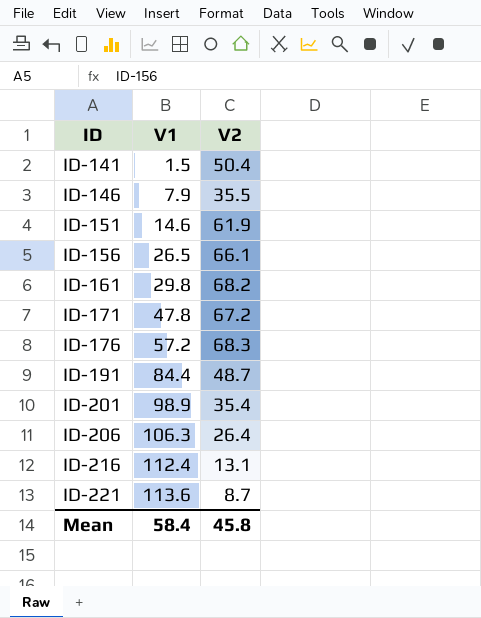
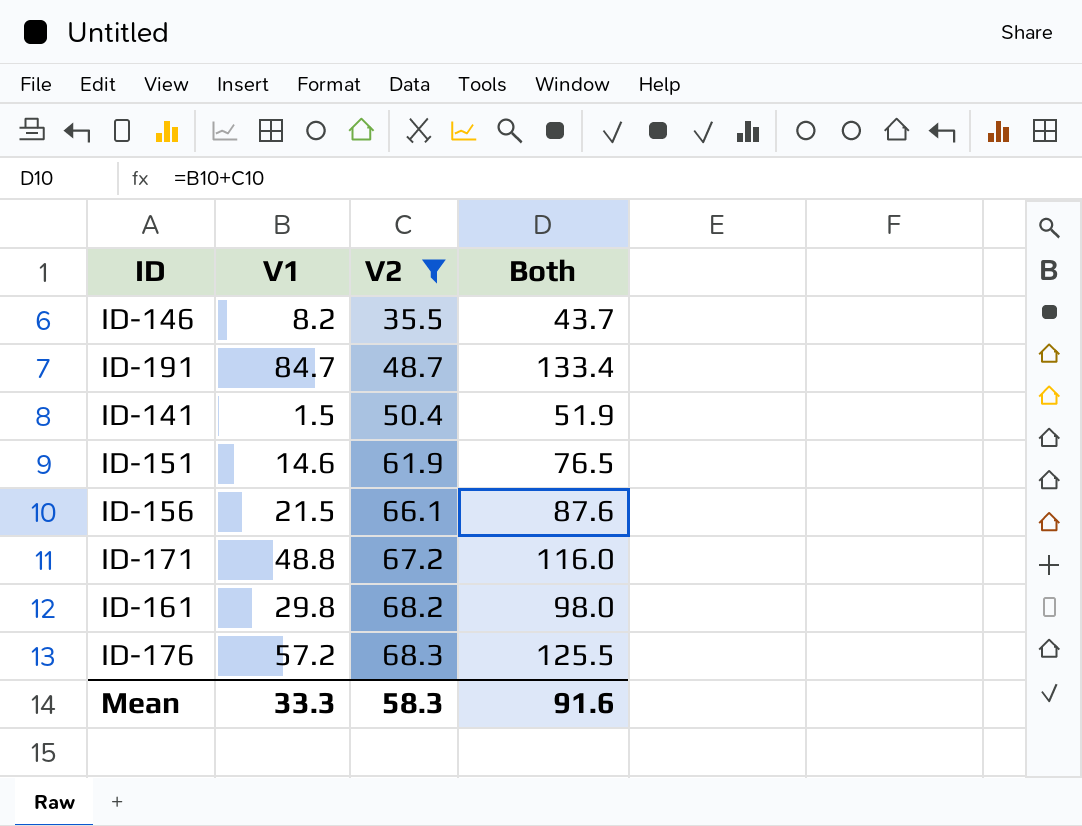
filter: none -> V2 >= 35.5
row order: ID ascending -> V2 ascending
column Both | formula: none -> [V1] + [V2]
ID-146 | V1: 7.9 -> 8.2
ID-191 | V1: 84.4 -> 84.7
ID-156 | V1: 26.5 -> 21.5
ID-171 | V1: 47.8 -> 48.8
Mean | V1: 58.4 -> 33.3
Mean | V2: 45.8 -> 58.3

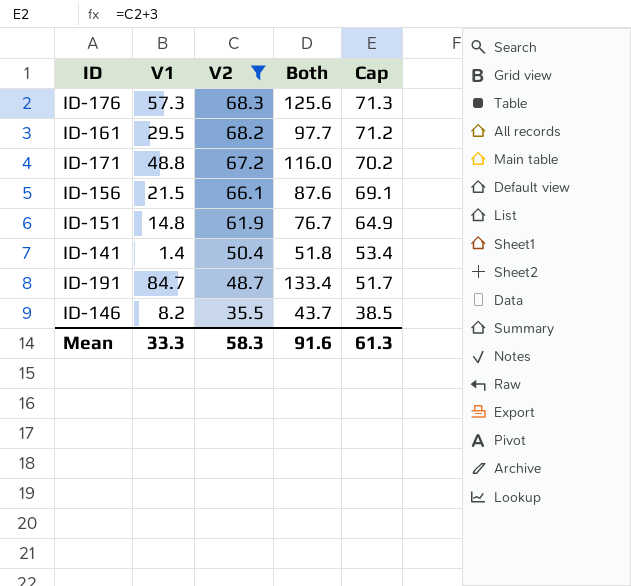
row order: V2 ascending -> V2 descending
column Cap | formula: none -> [V2] + 3
ID-176 | V1: 57.2 -> 57.3
ID-176 | Both: 125.5 -> 125.6
ID-161 | V1: 29.8 -> 29.5
ID-161 | Both: 98.0 -> 97.7
ID-151 | V1: 14.6 -> 14.8
ID-151 | Both: 76.5 -> 76.7
ID-141 | V1: 1.5 -> 1.4
ID-141 | Both: 51.9 -> 51.8

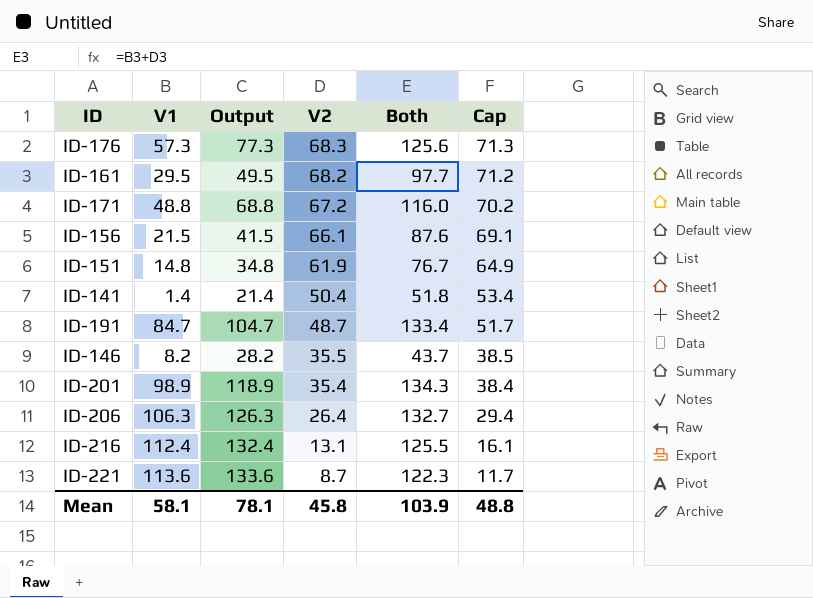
filter: V2 >= 35.5 -> none
column Output | formula: none -> [V1] + 20
Mean | V1: 33.3 -> 58.1
Mean | V2: 58.3 -> 45.8
Mean | Both: 91.6 -> 103.9
Mean | Cap: 61.3 -> 48.8

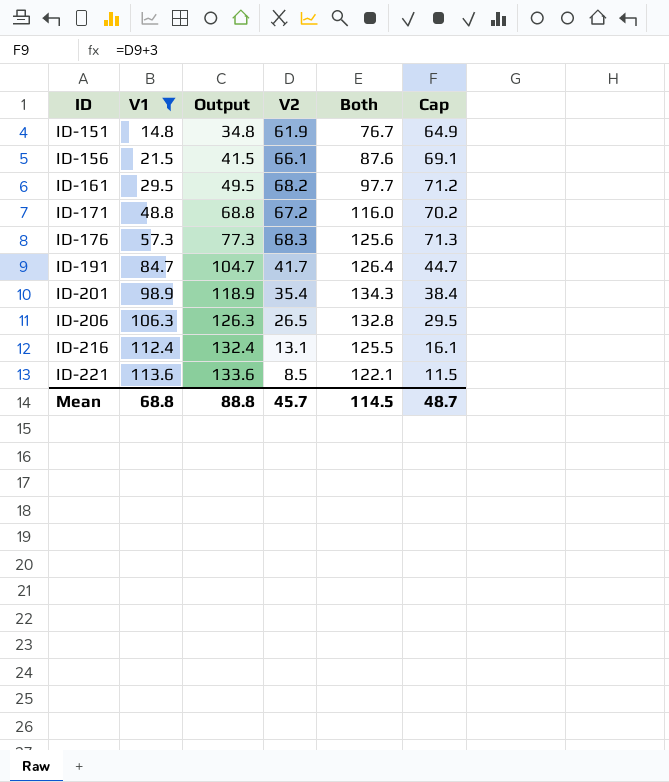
filter: none -> V1 >= 14.8
row order: V2 descending -> ID ascending
ID-191 | V2: 48.7 -> 41.7
ID-191 | Both: 133.4 -> 126.4
ID-191 | Cap: 51.7 -> 44.7
ID-206 | V2: 26.4 -> 26.5
ID-206 | Both: 132.7 -> 132.8
ID-206 | Cap: 29.4 -> 29.5
ID-221 | V2: 8.7 -> 8.5
ID-221 | Both: 122.3 -> 122.1
ID-221 | Cap: 11.7 -> 11.5
Mean | V1: 58.1 -> 68.8
Mean | Output: 78.1 -> 88.8
Mean | V2: 45.8 -> 45.7
Mean | Both: 103.9 -> 114.5
Mean | Cap: 48.8 -> 48.7

